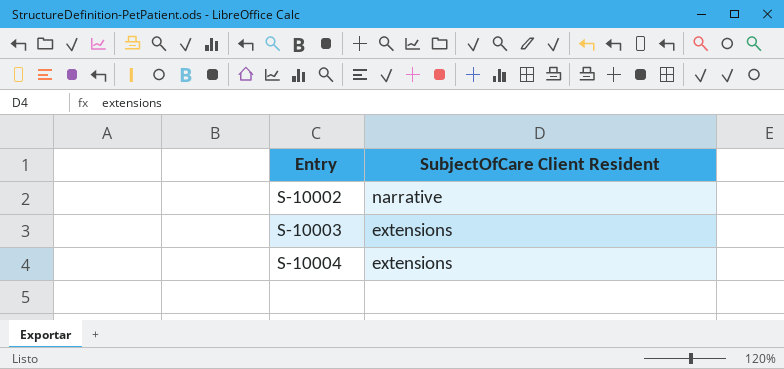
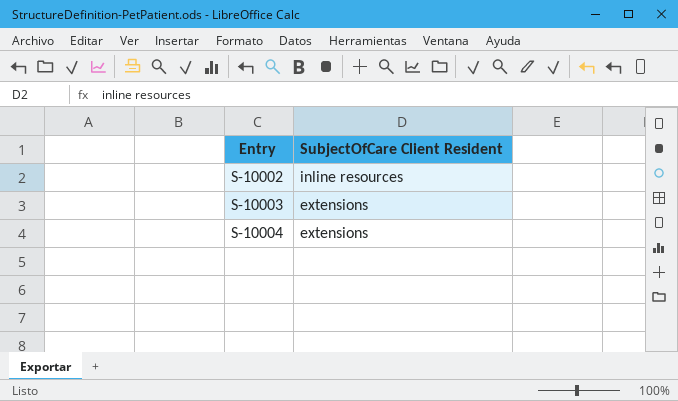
S-10002 | SubjectOfCare Client Resident: narrative -> inline resources

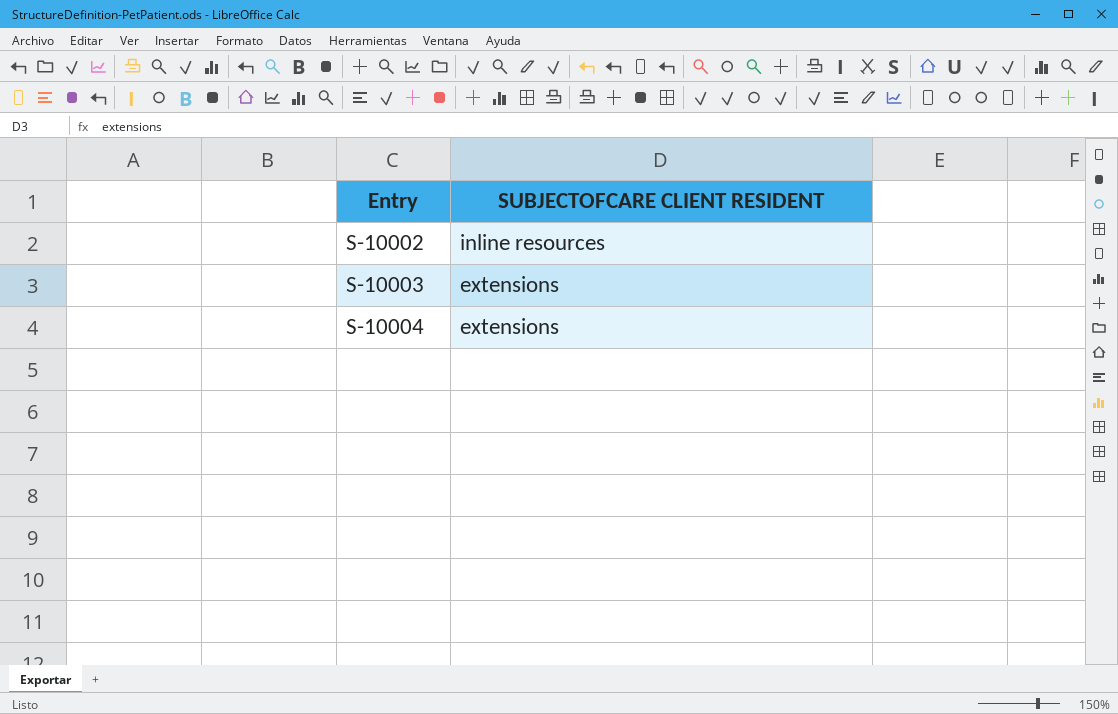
column name: SubjectOfCare Client Resident -> SUBJECTOFCARE CLIENT RESIDENT

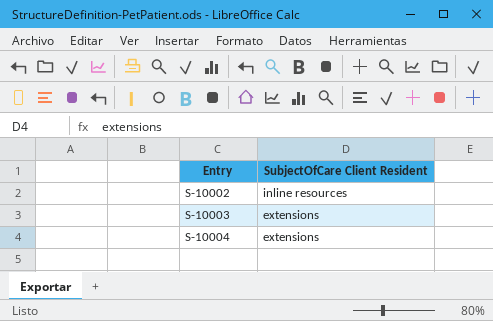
column name: SUBJECTOFCARE CLIENT RESIDENT -> SubjectOfCare Client Resident

